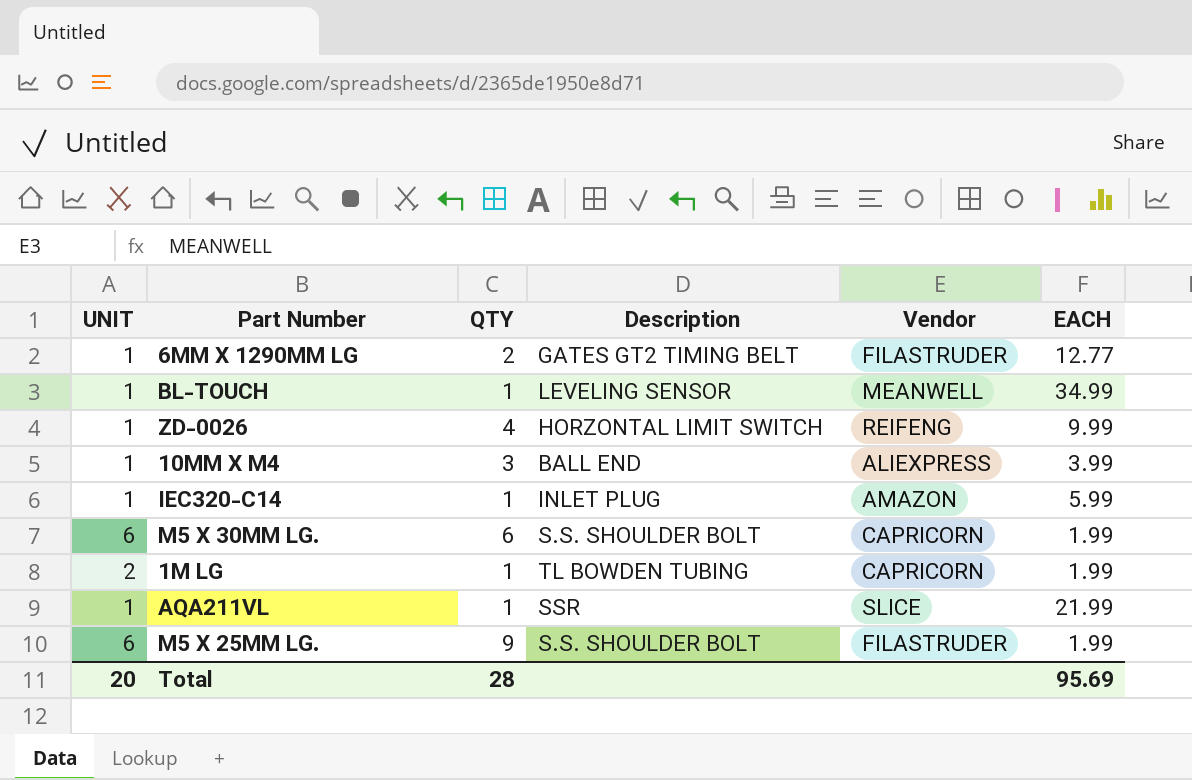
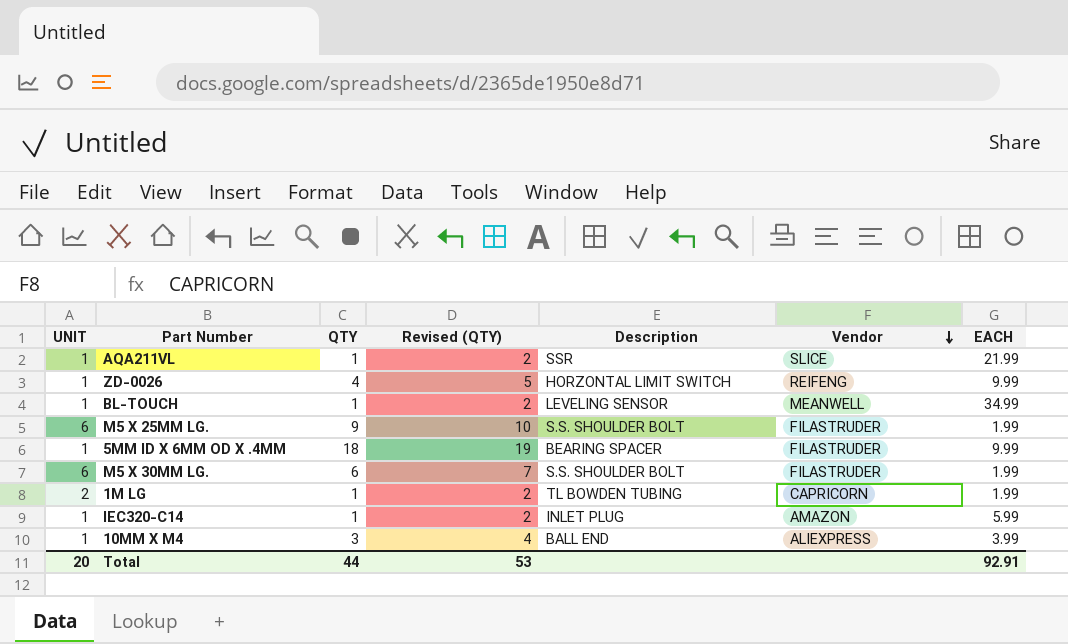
row order: none -> Vendor descending
column Revised (QTY) | formula: none -> [QTY] + 1
row 6MM X 1290MM LG: 1 | 2 | GATES GT2 TIMING BELT | FILASTRUDER | 12.77 -> none
row 5MM ID X 6MM OD X .4MM: none -> 1 | 18 | 19 | BEARING SPACER | FILASTRUDER | 9.99
M5 X 30MM LG. | Vendor: CAPRICORN -> FILASTRUDER
Total | QTY: 28 -> 44
Total | EACH: 95.69 -> 92.91

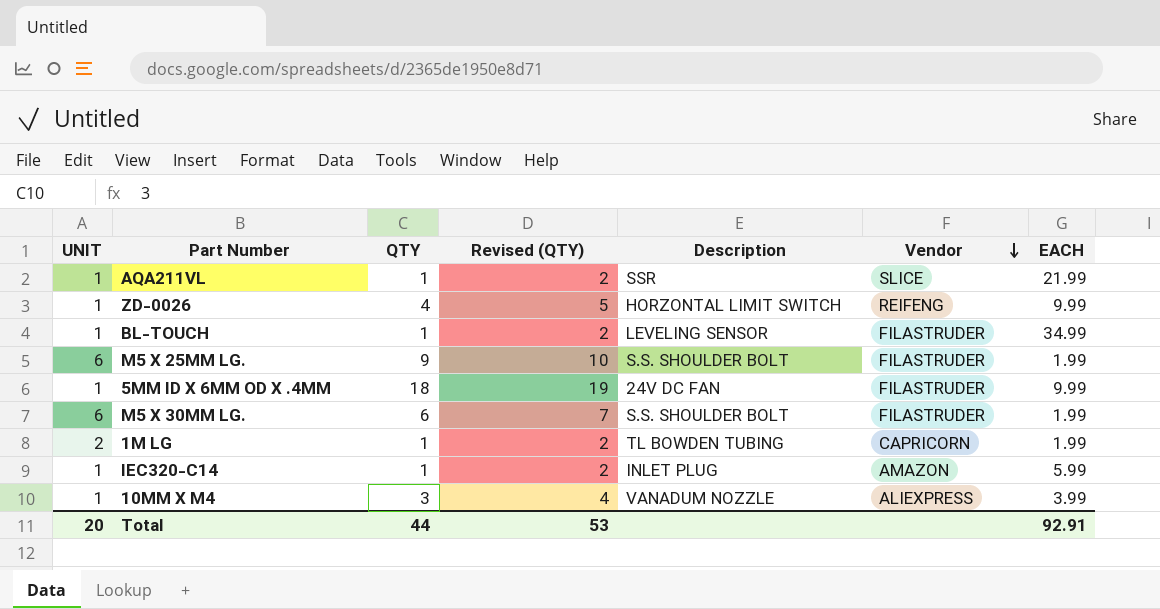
BL-TOUCH | Vendor: MEANWELL -> FILASTRUDER
5MM ID X 6MM OD X .4MM | Description: BEARING SPACER -> 24V DC FAN
10MM X M4 | Description: BALL END -> VANADUM NOZZLE

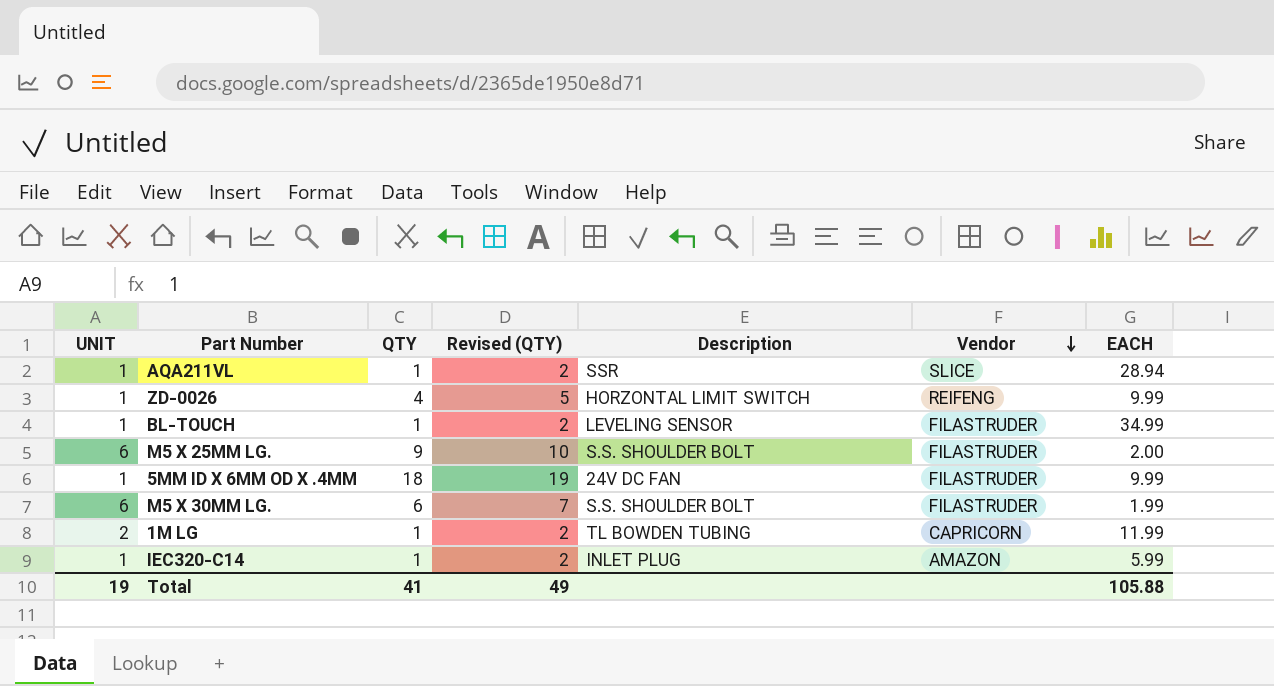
row 10MM X M4: 1 | 3 | 4 | VANADUM NOZZLE | ALIEXPRESS | 3.99 -> none
AQA211VL | EACH: 21.99 -> 28.94
M5 X 25MM LG. | EACH: 1.99 -> 2.00
1M LG | EACH: 1.99 -> 11.99
Total | UNIT: 20 -> 19
Total | QTY: 44 -> 41
Total | Revised (QTY): 53 -> 49
Total | EACH: 92.91 -> 105.88

